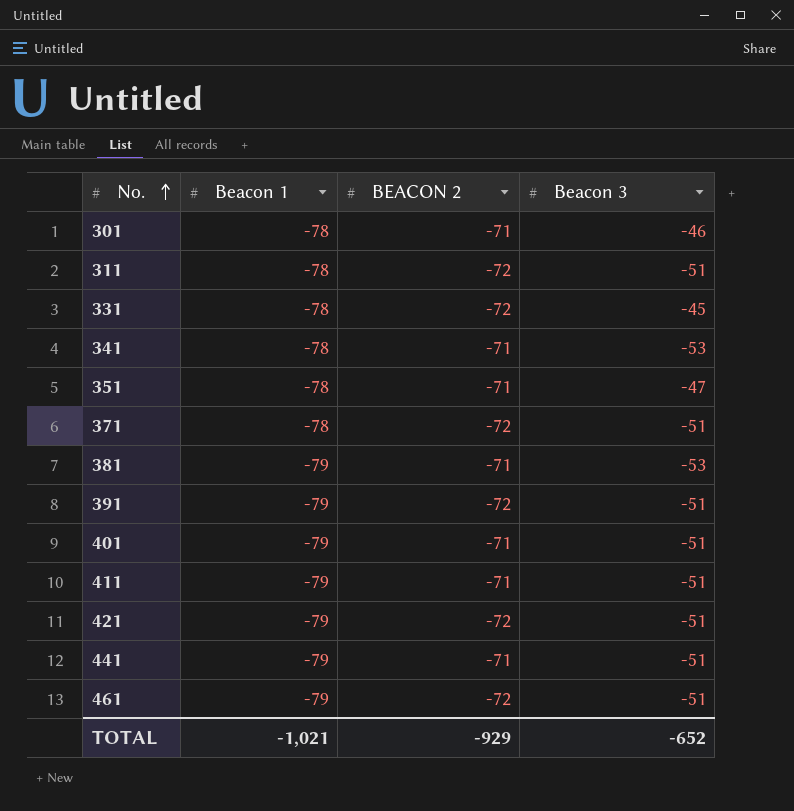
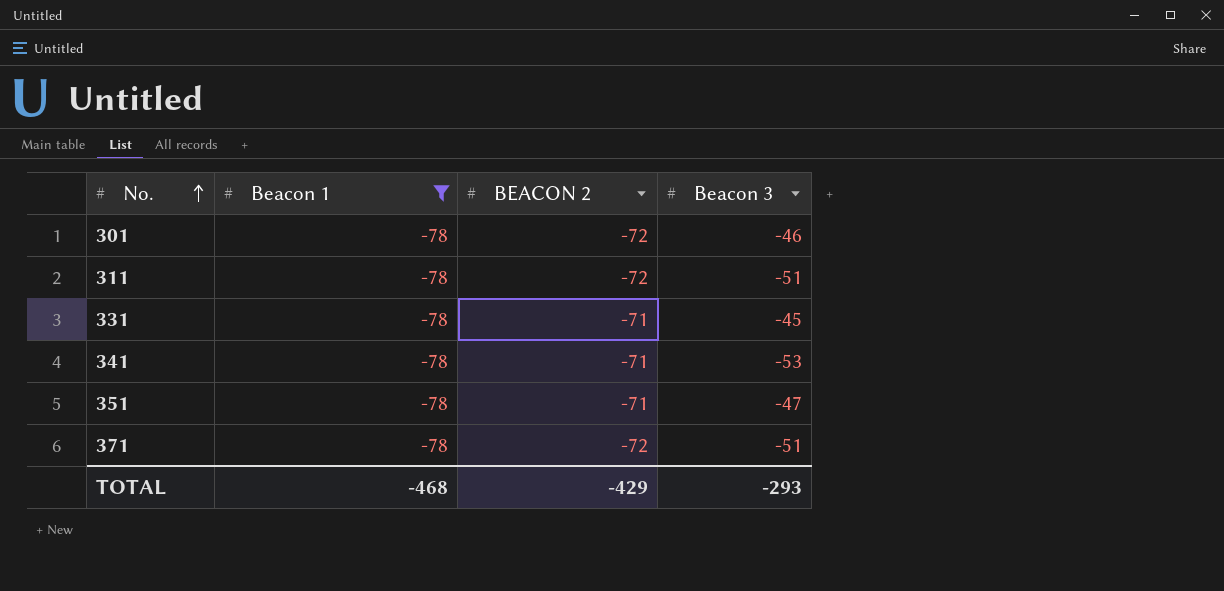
filter: none -> Beacon 1 = -78
301 | BEACON 2: -71 -> -72
331 | BEACON 2: -72 -> -71
TOTAL | Beacon 1: -1,021 -> -468
TOTAL | BEACON 2: -929 -> -429
TOTAL | Beacon 3: -652 -> -293

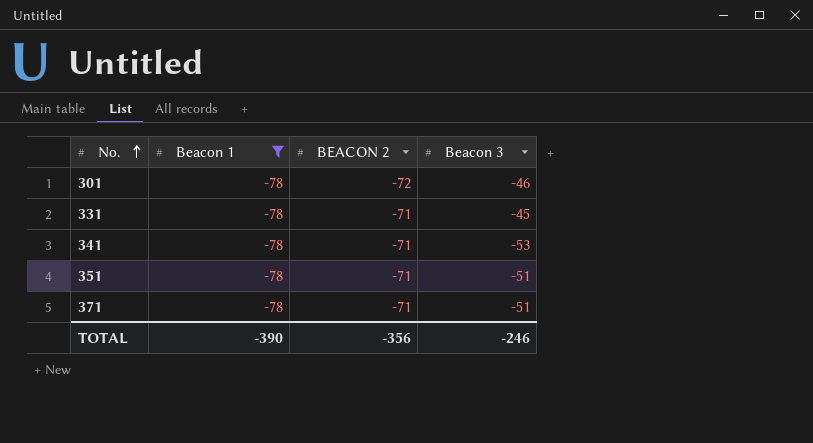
row 311: -78 | -72 | -51 -> none
351 | Beacon 3: -47 -> -51
371 | BEACON 2: -72 -> -71
TOTAL | Beacon 1: -468 -> -390
TOTAL | BEACON 2: -429 -> -356
TOTAL | Beacon 3: -293 -> -246

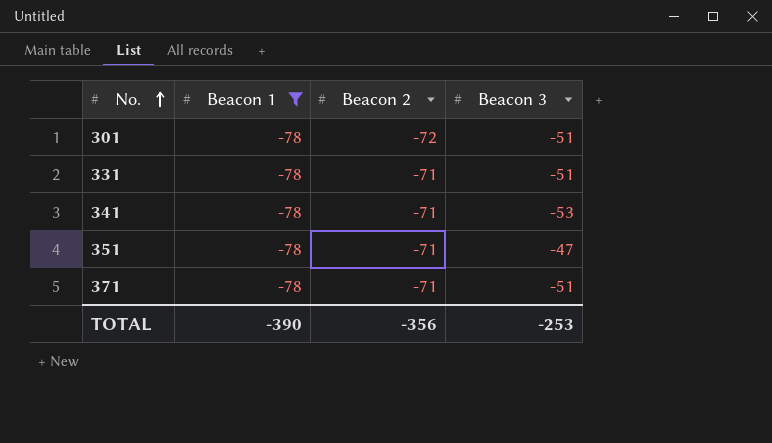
column name: BEACON 2 -> Beacon 2
301 | Beacon 3: -46 -> -51
331 | Beacon 3: -45 -> -51
351 | Beacon 3: -51 -> -47
TOTAL | Beacon 3: -246 -> -253

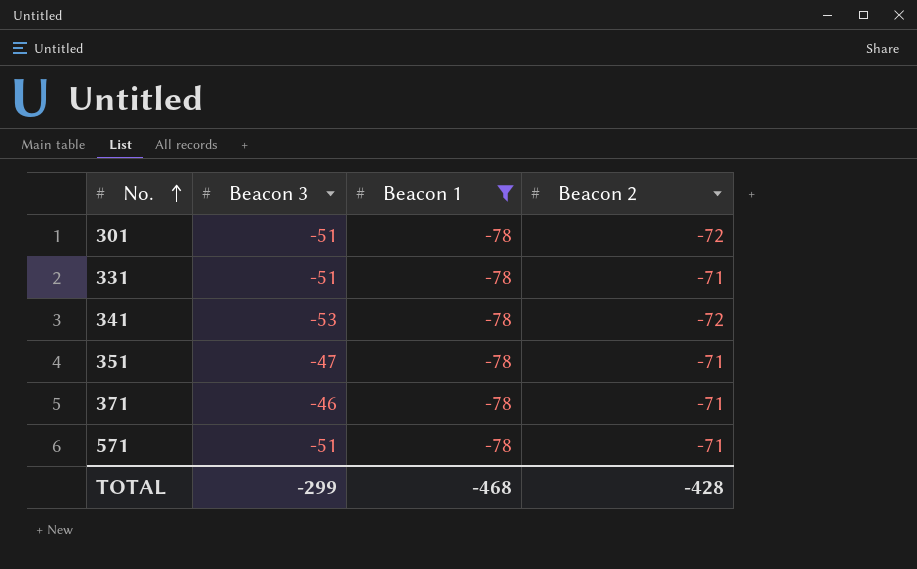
column Beacon 3 | position: 4 -> 2
341 | Beacon 2: -71 -> -72
371 | Beacon 3: -51 -> -46
row 571: none -> -51 | -78 | -71
TOTAL | Beacon 3: -253 -> -299
TOTAL | Beacon 1: -390 -> -468
TOTAL | Beacon 2: -356 -> -428

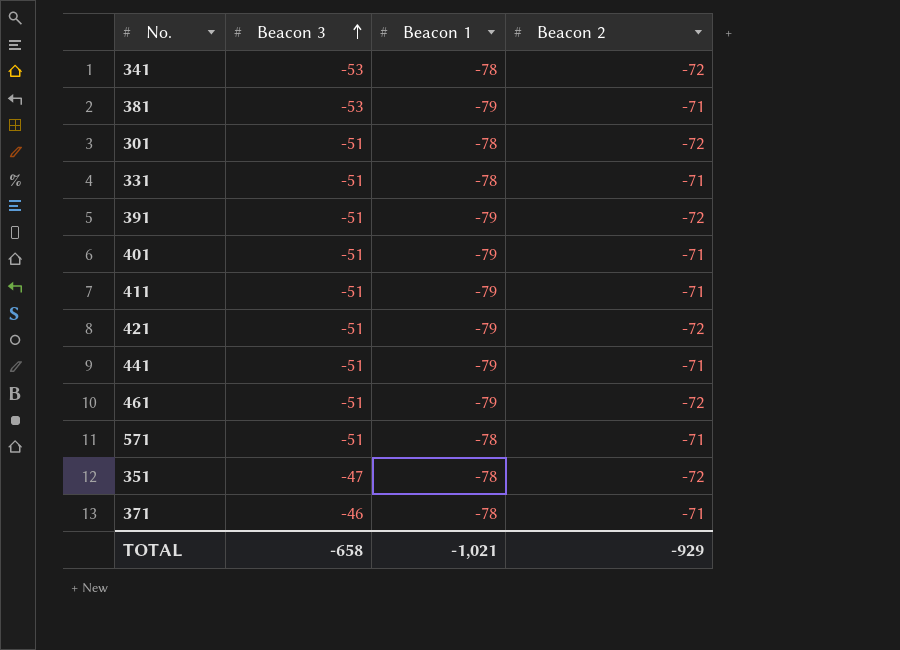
filter: Beacon 1 = -78 -> none
row order: No. ascending -> Beacon 3 ascending
351 | Beacon 2: -71 -> -72
TOTAL | Beacon 3: -299 -> -658
TOTAL | Beacon 1: -468 -> -1,021
TOTAL | Beacon 2: -428 -> -929

